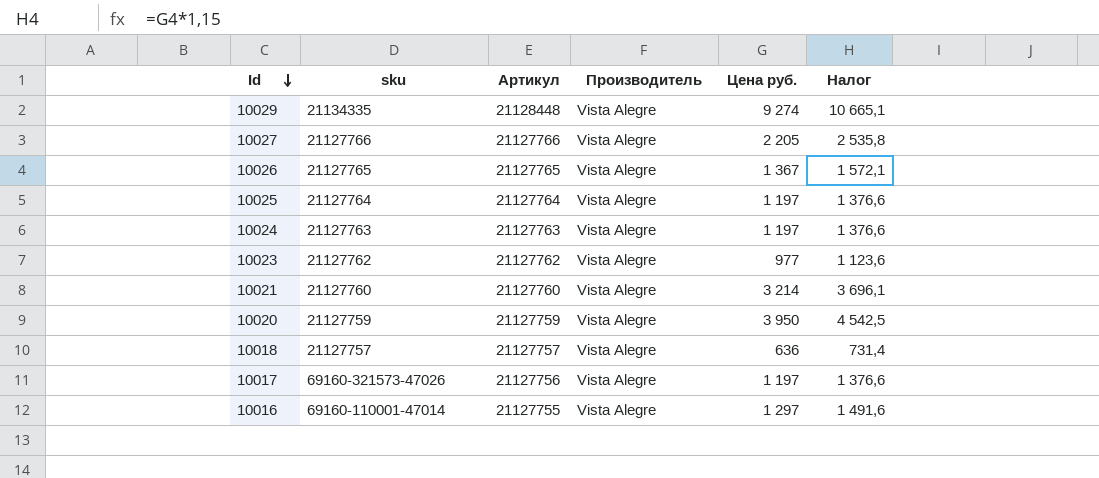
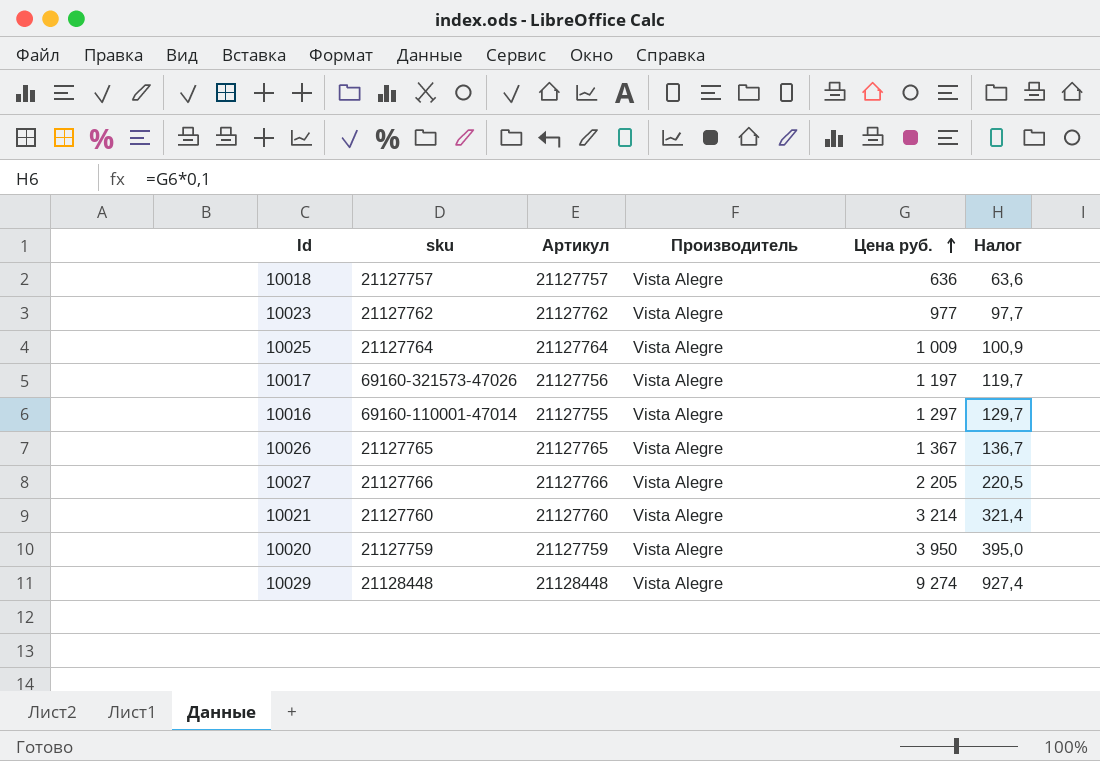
row order: Id descending -> Цена руб. ascending
column Налог | formula: [Цена руб.] * 1,15 -> [Цена руб.] * 0,1
row 10024: 21127763 | 21127763 | Vista Alegre | 1 197 | 1 376,6 -> none
10025 | Цена руб.: 1 197 -> 1 009
10029 | sku: 21134335 -> 21128448

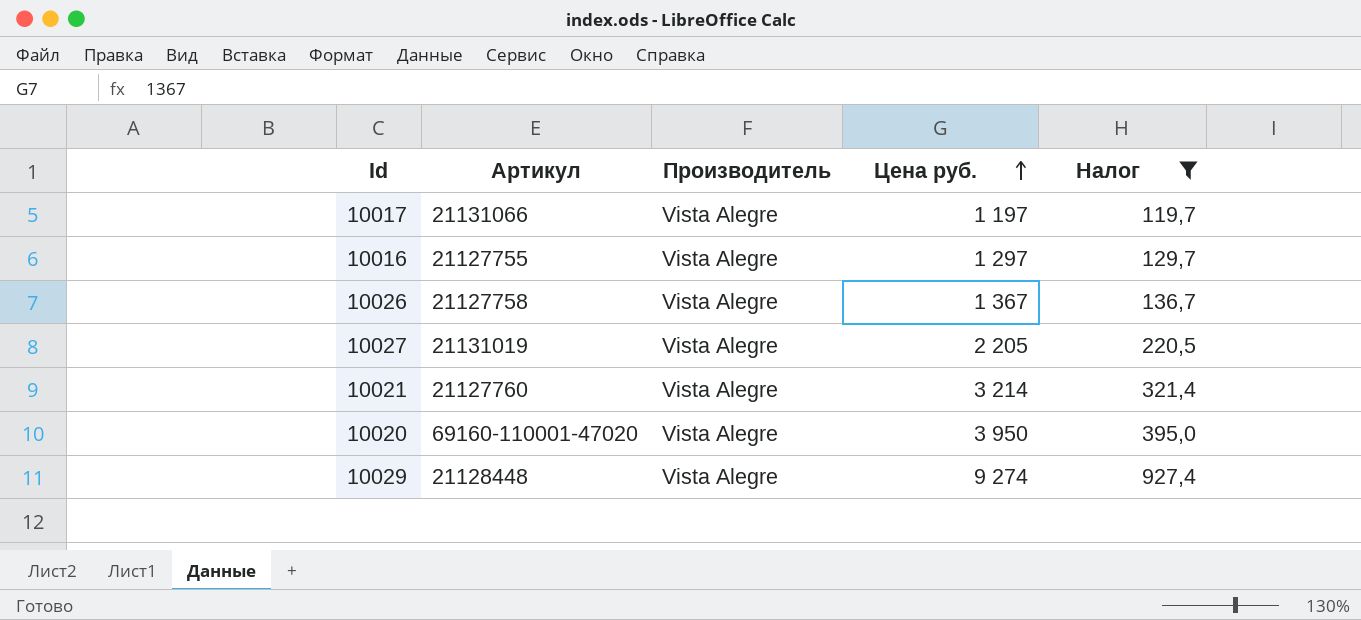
filter: none -> Налог >= 119,7
column sku | position: 2 -> none
10017 | Артикул: 21127756 -> 21131066
10026 | Артикул: 21127765 -> 21127758
10027 | Артикул: 21127766 -> 21131019
10020 | Артикул: 21127759 -> 69160-110001-47020

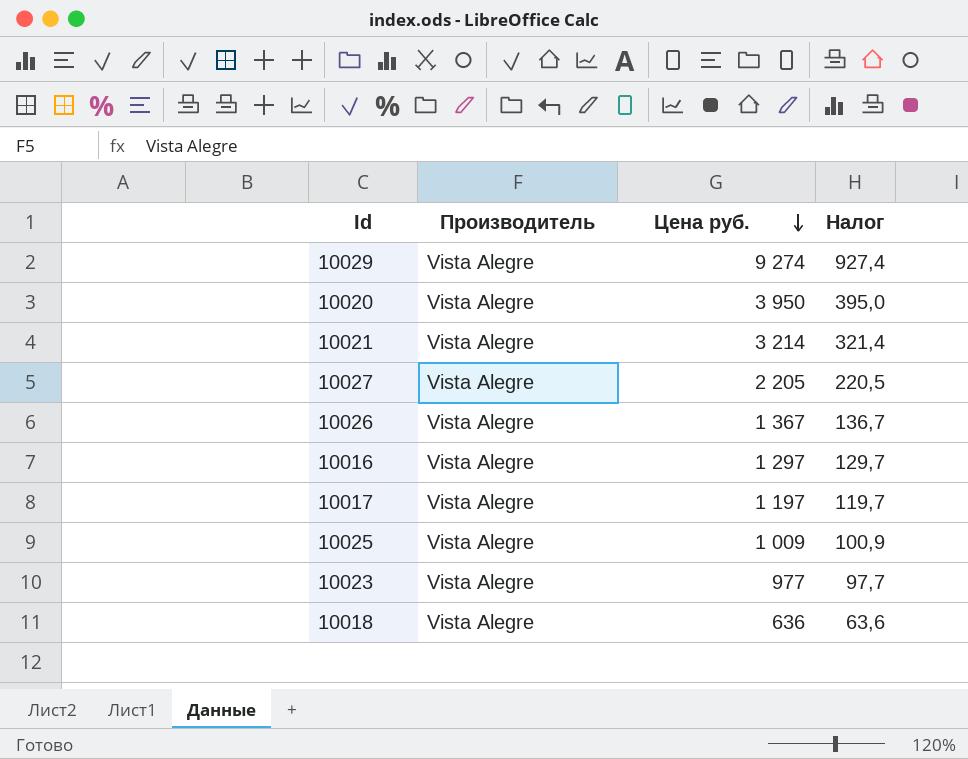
filter: Налог >= 119,7 -> none
row order: Цена руб. ascending -> Цена руб. descending
column Артикул | position: 2 -> none

